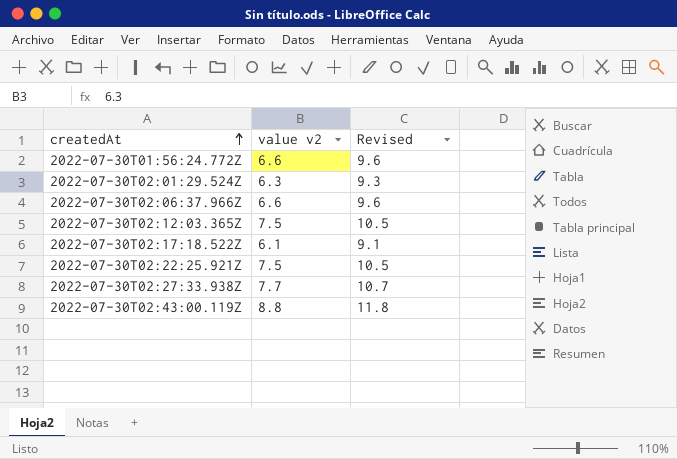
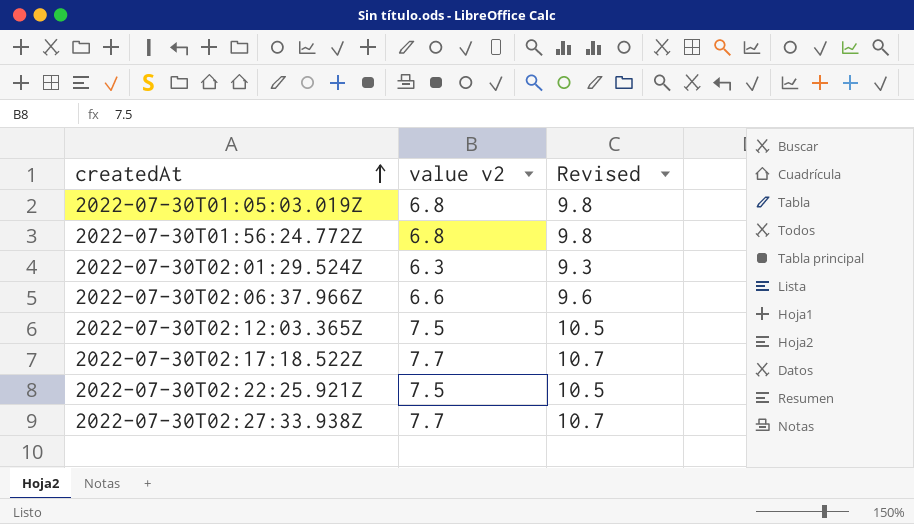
row 2022-07-30T02:43:00.119Z: 8.8 | 11.8 -> none
row 2022-07-30T01:05:03.019Z: none -> 6.8 | 9.8
2022-07-30T01:56:24.772Z | value v2: 6.6 -> 6.8
2022-07-30T01:56:24.772Z | Revised: 9.6 -> 9.8
2022-07-30T02:17:18.522Z | value v2: 6.1 -> 7.7
2022-07-30T02:17:18.522Z | Revised: 9.1 -> 10.7

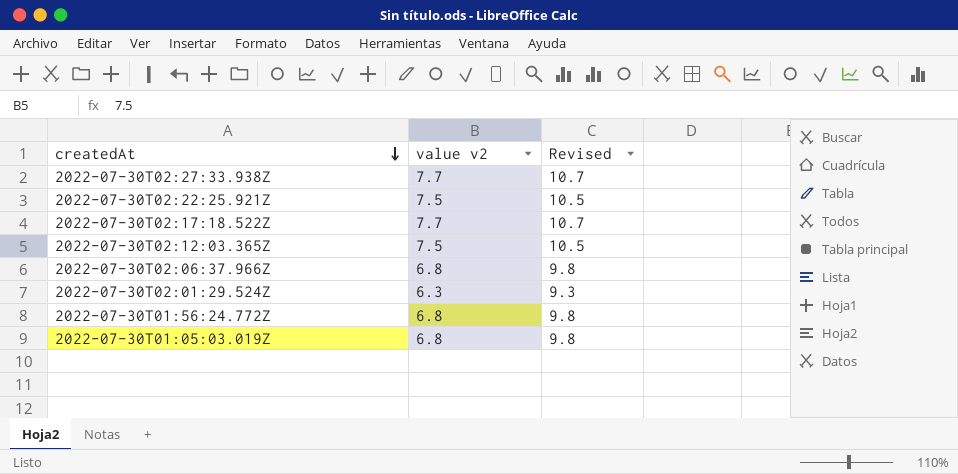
row order: createdAt ascending -> createdAt descending
2022-07-30T02:06:37.966Z | value v2: 6.6 -> 6.8
2022-07-30T02:06:37.966Z | Revised: 9.6 -> 9.8

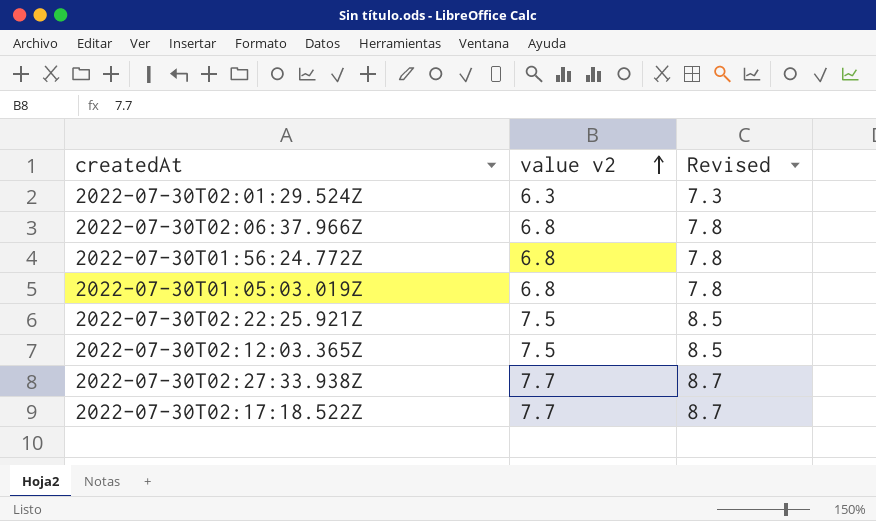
row order: createdAt descending -> value v2 ascending
column Revised | formula: [value v2] + 3 -> [value v2] + 1

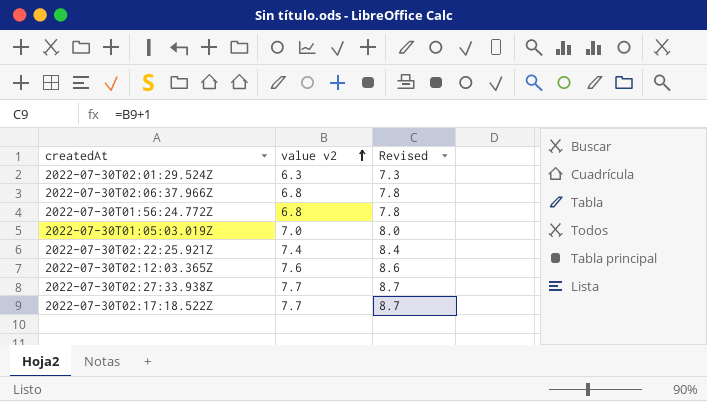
2022-07-30T01:05:03.019Z | value v2: 6.8 -> 7.0
2022-07-30T01:05:03.019Z | Revised: 7.8 -> 8.0
2022-07-30T02:22:25.921Z | value v2: 7.5 -> 7.4
2022-07-30T02:22:25.921Z | Revised: 8.5 -> 8.4
2022-07-30T02:12:03.365Z | value v2: 7.5 -> 7.6
2022-07-30T02:12:03.365Z | Revised: 8.5 -> 8.6

